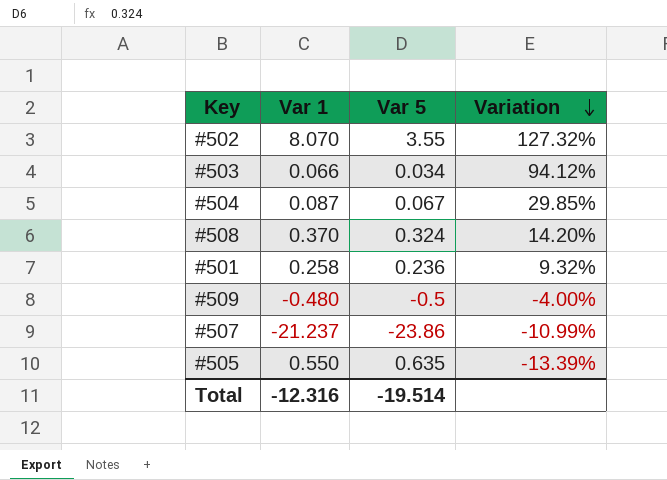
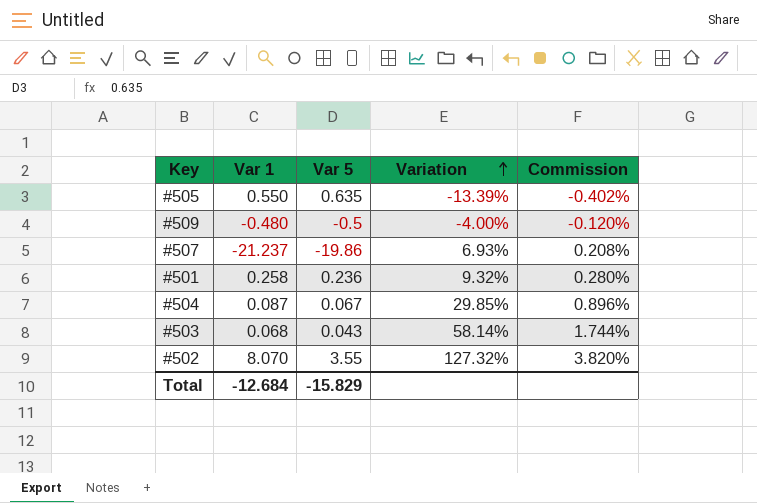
row order: Variation descending -> Variation ascending
column Commission | formula: none -> [Variation] * 0.03
row #508: 0.370 | 0.324 | 14.20% -> none
#507 | Var 5: -23.86 -> -19.86
#507 | Variation: -10.99% -> 6.93%
#503 | Var 1: 0.066 -> 0.068
#503 | Var 5: 0.034 -> 0.043
#503 | Variation: 94.12% -> 58.14%
Total | Var 1: -12.316 -> -12.684
Total | Var 5: -19.514 -> -15.829

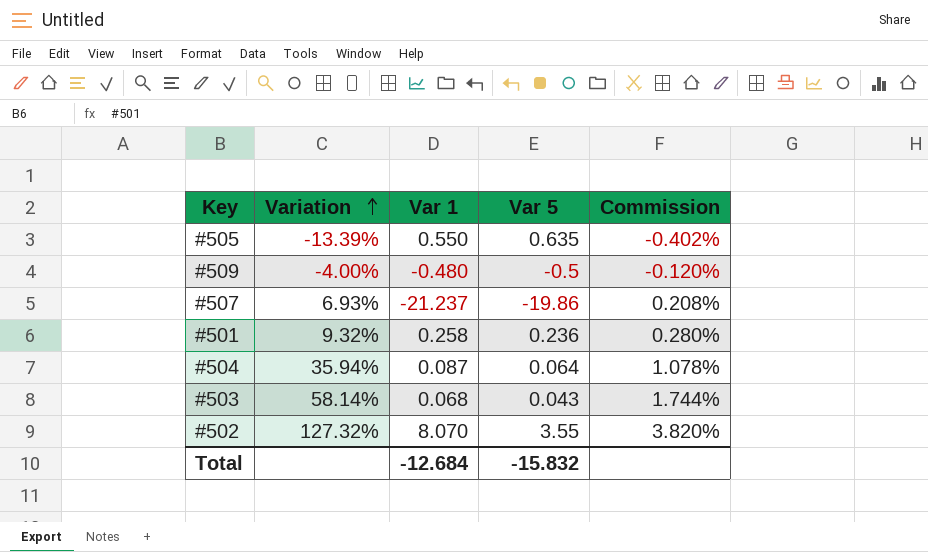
column Variation | position: 4 -> 2
#504 | Variation: 29.85% -> 35.94%
#504 | Var 5: 0.067 -> 0.064
#504 | Commission: 0.896% -> 1.078%
Total | Var 5: -15.829 -> -15.832

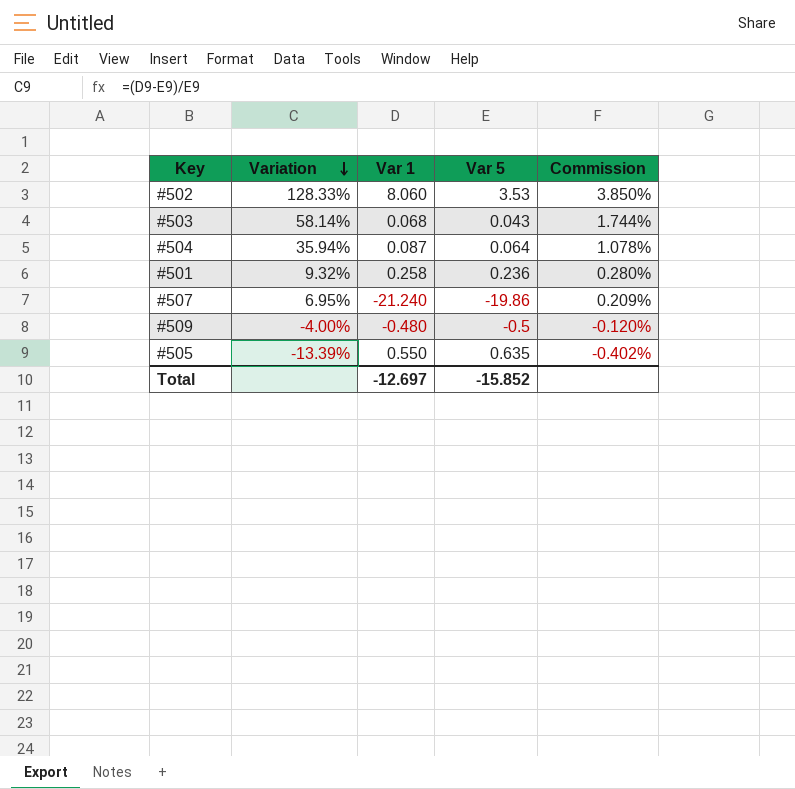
row order: Variation ascending -> Variation descending
#502 | Variation: 127.32% -> 128.33%
#502 | Var 1: 8.070 -> 8.060
#502 | Var 5: 3.55 -> 3.53
#502 | Commission: 3.820% -> 3.850%
#507 | Variation: 6.93% -> 6.95%
#507 | Var 1: -21.237 -> -21.240
#507 | Commission: 0.208% -> 0.209%
Total | Var 1: -12.684 -> -12.697
Total | Var 5: -15.832 -> -15.852

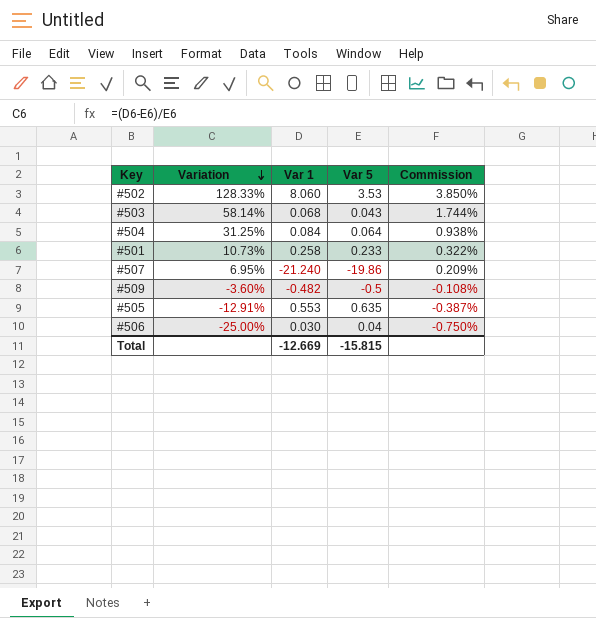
#504 | Variation: 35.94% -> 31.25%
#504 | Var 1: 0.087 -> 0.084
#504 | Commission: 1.078% -> 0.938%
#501 | Variation: 9.32% -> 10.73%
#501 | Var 5: 0.236 -> 0.233
#501 | Commission: 0.280% -> 0.322%
#509 | Variation: -4.00% -> -3.60%
#509 | Var 1: -0.480 -> -0.482
#509 | Commission: -0.120% -> -0.108%
#505 | Variation: -13.39% -> -12.91%
#505 | Var 1: 0.550 -> 0.553
#505 | Commission: -0.402% -> -0.387%
row #506: none -> -25.00% | 0.030 | 0.04 | -0.750%
Total | Var 1: -12.697 -> -12.669
Total | Var 5: -15.852 -> -15.815

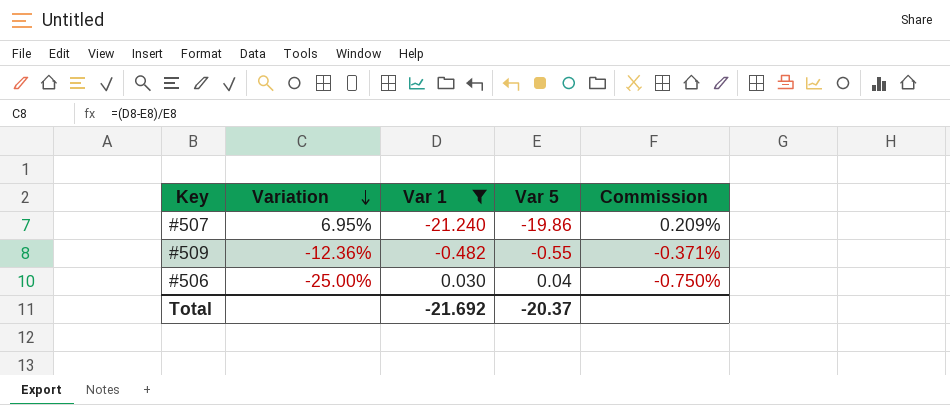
filter: none -> Var 1 <= 0.030
#509 | Variation: -3.60% -> -12.36%
#509 | Var 5: -0.5 -> -0.55
#509 | Commission: -0.108% -> -0.371%
Total | Var 1: -12.669 -> -21.692
Total | Var 5: -15.815 -> -20.37

